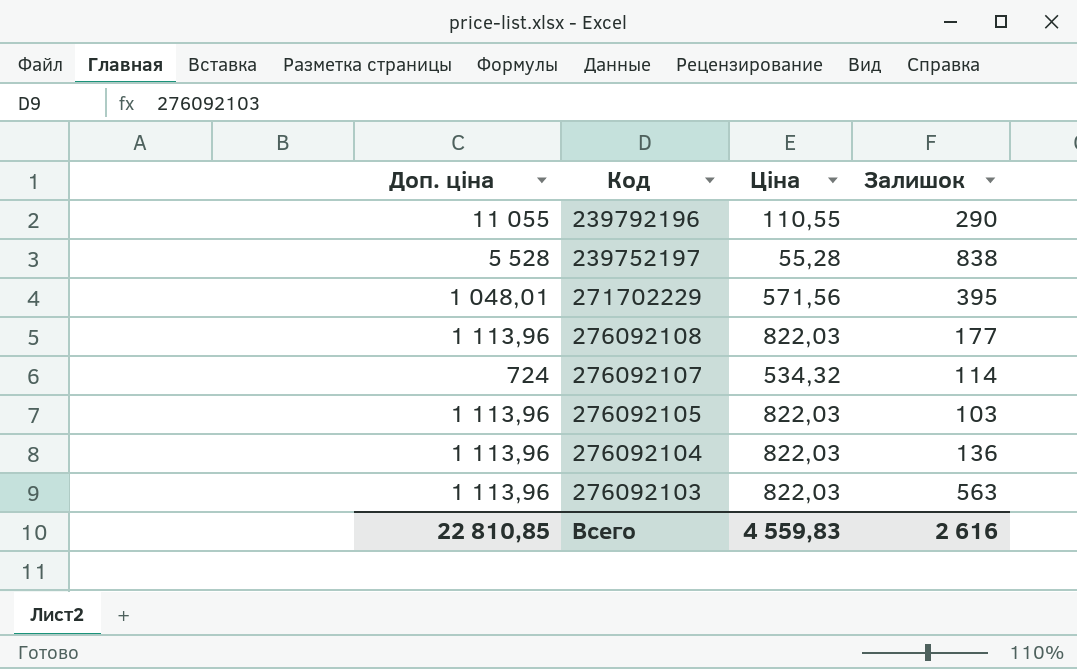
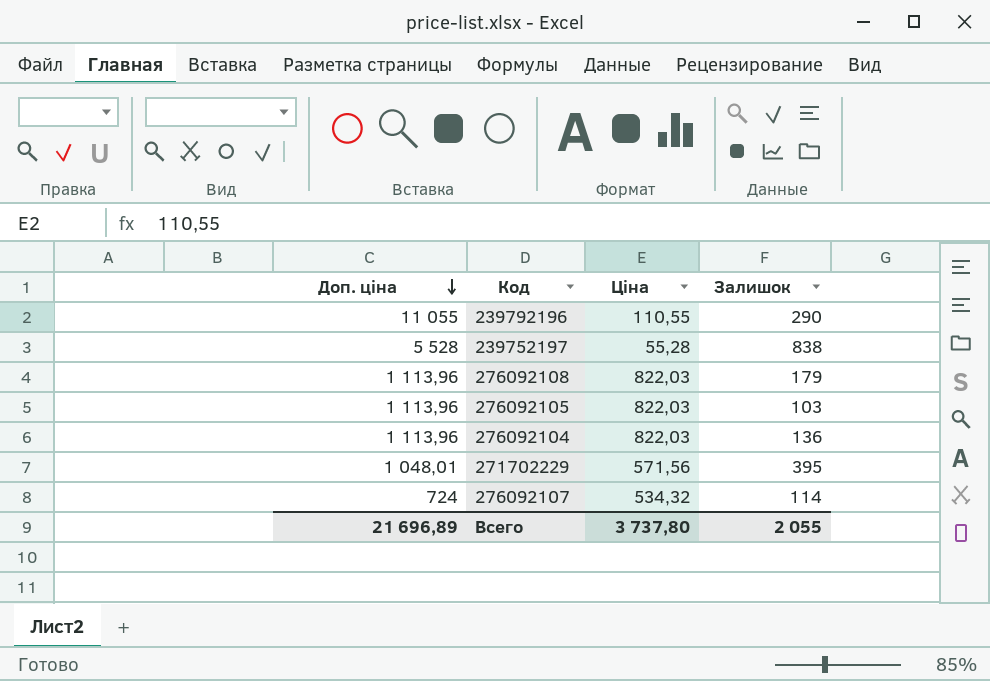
row order: none -> Доп. ціна descending
row 276092103: 1 113,96 | 822,03 | 563 -> none
276092108 | Залишок: 177 -> 179
Всего | Доп. ціна: 22 810,85 -> 21 696,89
Всего | Ціна: 4 559,83 -> 3 737,80
Всего | Залишок: 2 616 -> 2 055

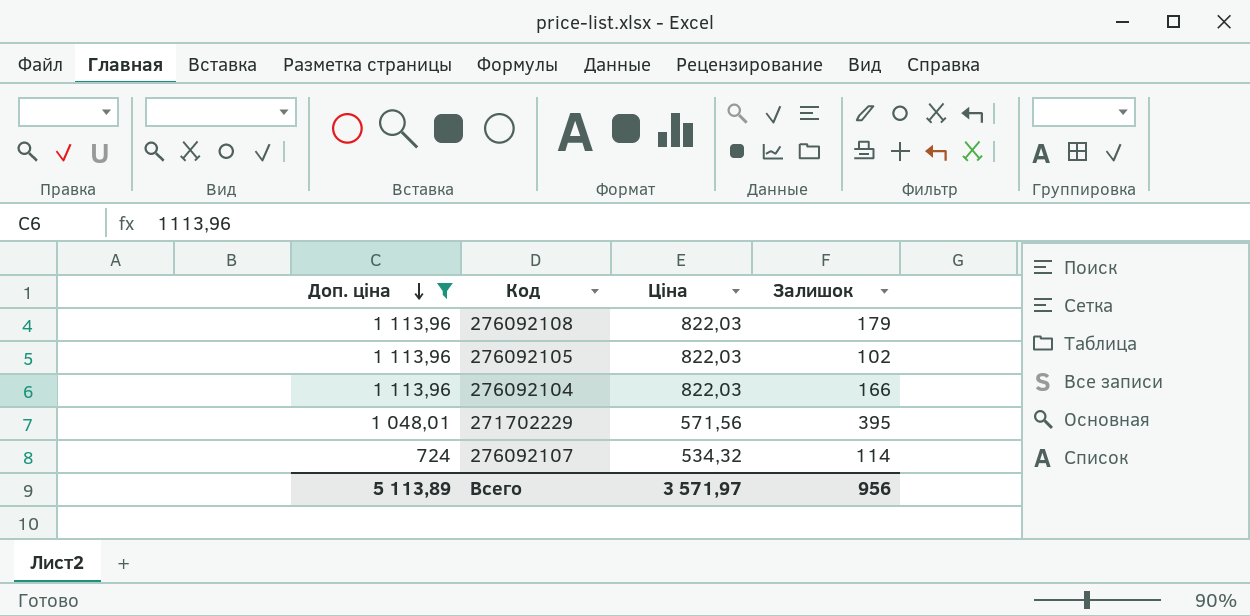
filter: none -> Доп. ціна <= 1 113,96
276092105 | Залишок: 103 -> 102
276092104 | Залишок: 136 -> 166
Всего | Доп. ціна: 21 696,89 -> 5 113,89
Всего | Ціна: 3 737,80 -> 3 571,97
Всего | Залишок: 2 055 -> 956

